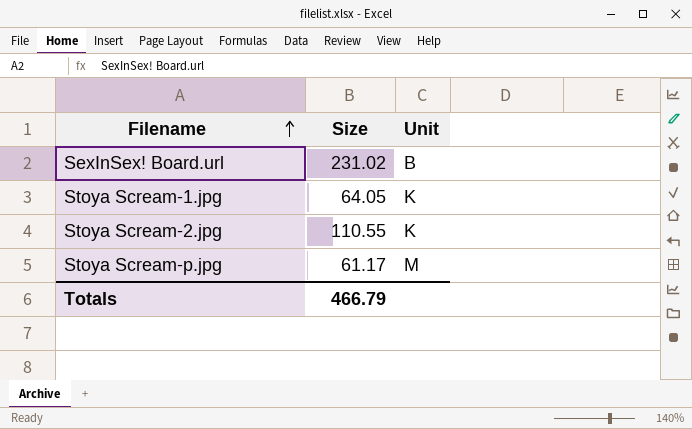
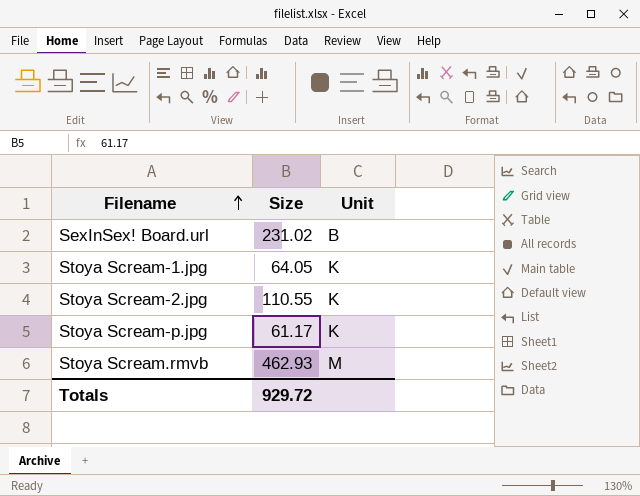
Stoya Scream-p.jpg | Unit: M -> K
row Stoya Scream.rmvb: none -> 462.93 | M
Totals | Size: 466.79 -> 929.72

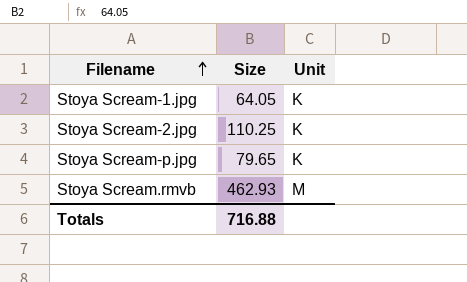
row SexInSex! Board.url: 231.02 | B -> none
Stoya Scream-2.jpg | Size: 110.55 -> 110.25
Stoya Scream-p.jpg | Size: 61.17 -> 79.65
Totals | Size: 929.72 -> 716.88

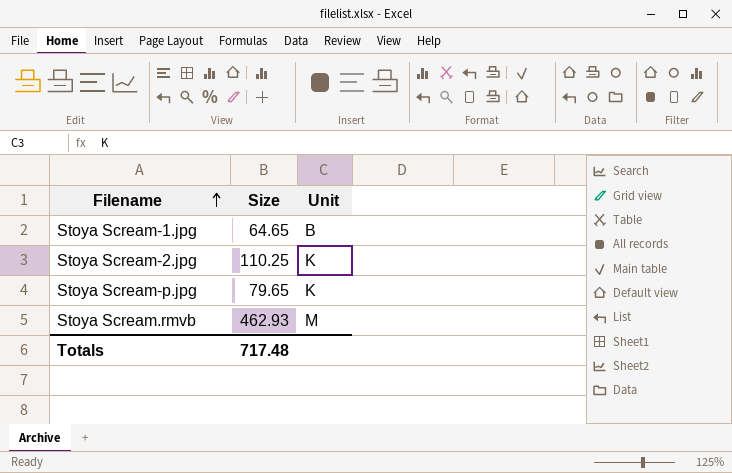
Stoya Scream-1.jpg | Size: 64.05 -> 64.65
Stoya Scream-1.jpg | Unit: K -> B
Totals | Size: 716.88 -> 717.48

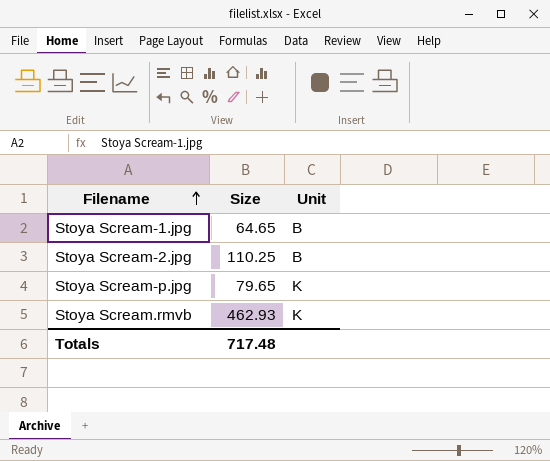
Stoya Scream-2.jpg | Unit: K -> B
Stoya Scream.rmvb | Unit: M -> K

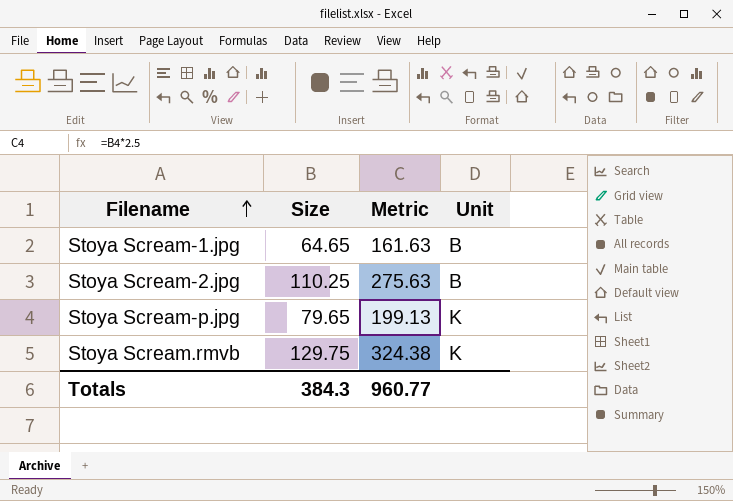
column Metric | formula: none -> [Size] * 2.5
Stoya Scream.rmvb | Size: 462.93 -> 129.75
Totals | Size: 717.48 -> 384.3

